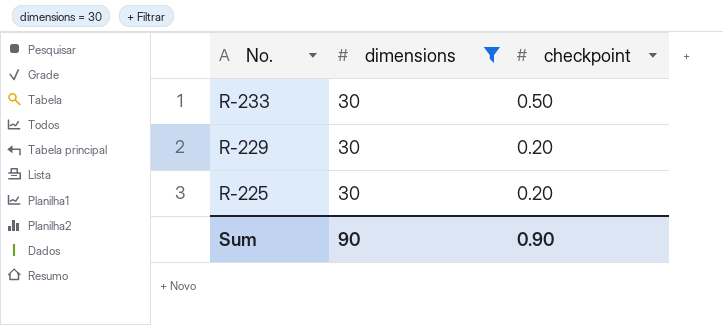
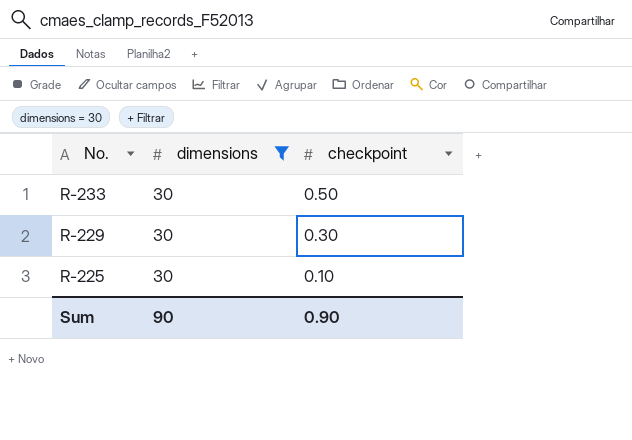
R-229 | checkpoint: 0.20 -> 0.30
R-225 | checkpoint: 0.20 -> 0.10

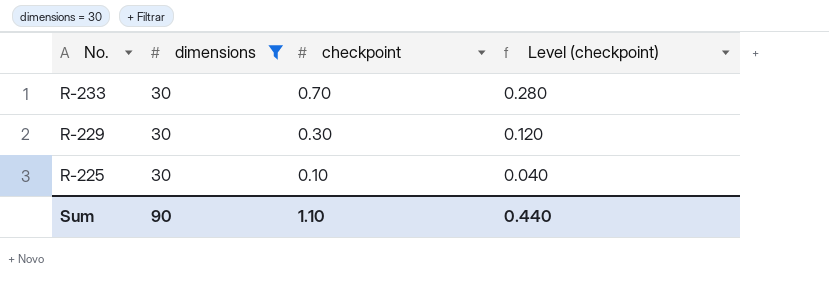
column Level (checkpoint) | formula: none -> [checkpoint] * 0.4
R-233 | checkpoint: 0.50 -> 0.70
Sum | checkpoint: 0.90 -> 1.10

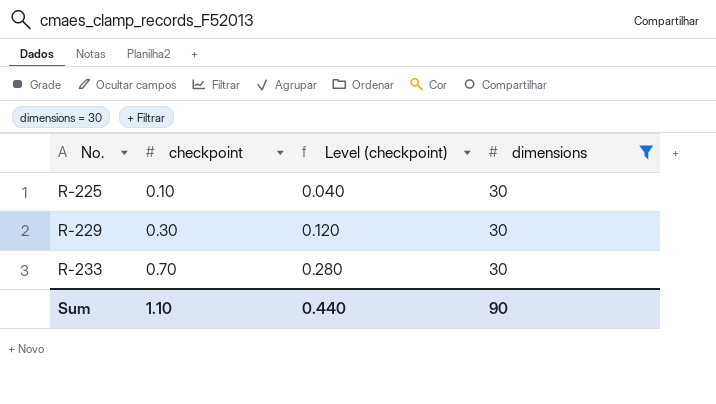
row order: No. descending -> No. ascending
column dimensions | position: 2 -> 4

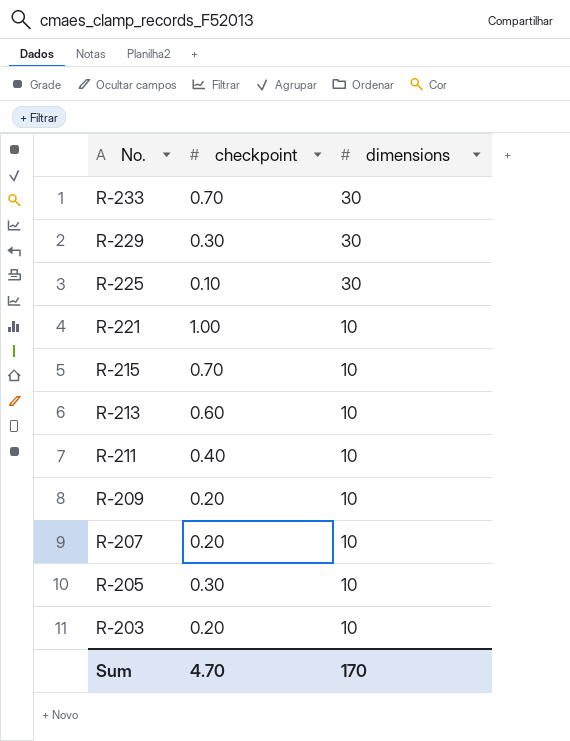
filter: dimensions = 30 -> none
row order: No. ascending -> No. descending
column Level (checkpoint) | formula: [checkpoint] * 0.4 -> none
Sum | checkpoint: 1.10 -> 4.70
Sum | dimensions: 90 -> 170

